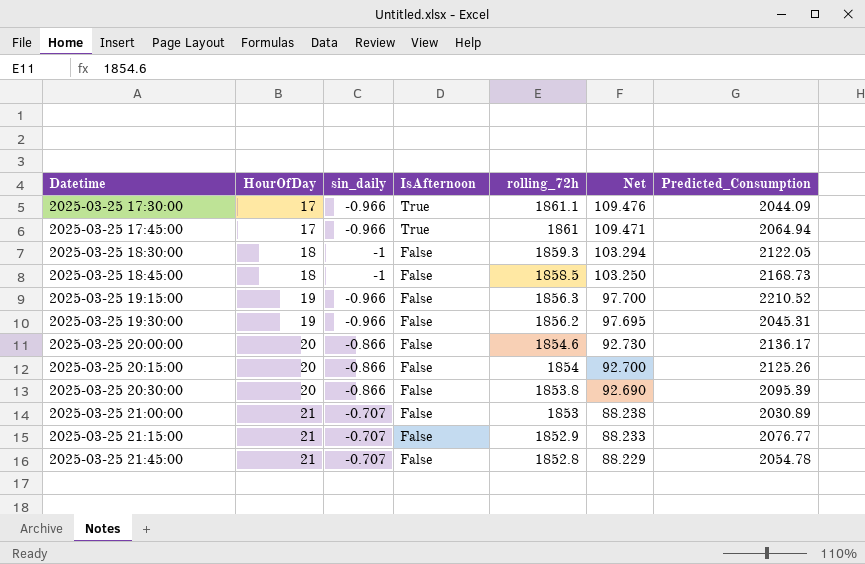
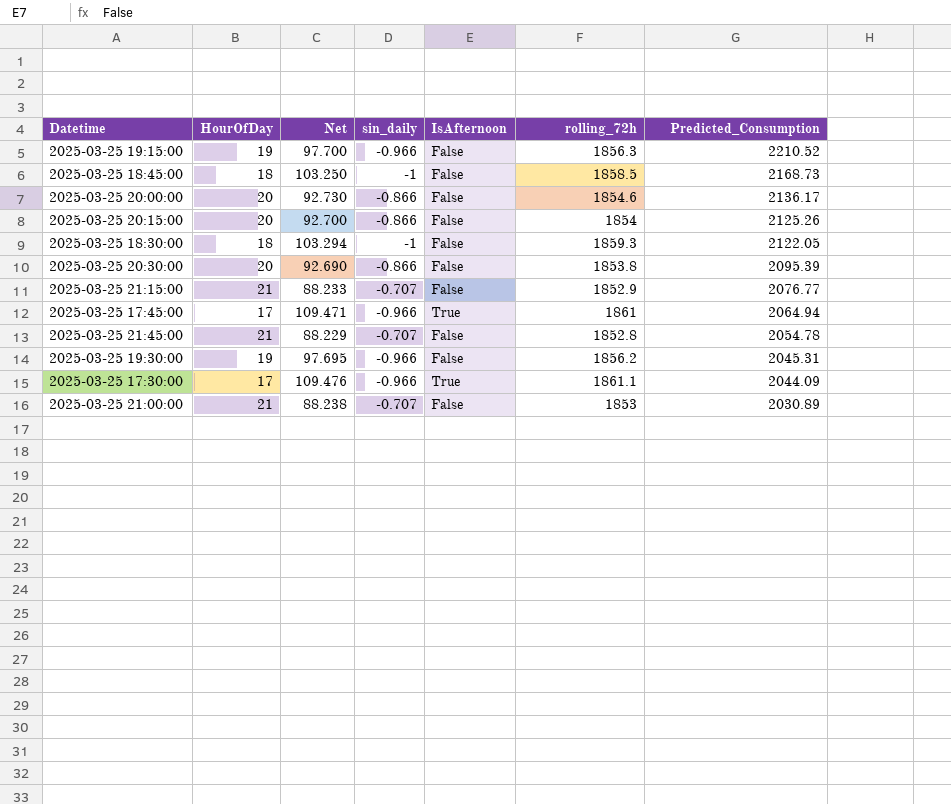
row order: Datetime ascending -> Predicted_Consumption descending
column Net | position: 6 -> 3

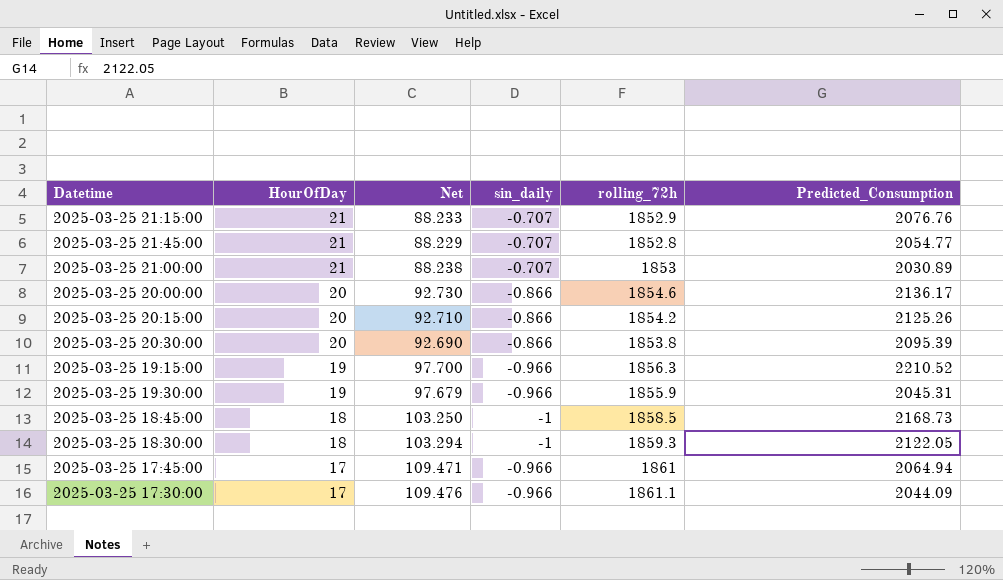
row order: Predicted_Consumption descending -> HourOfDay descending
column IsAfternoon | position: 5 -> none
2025-03-25 21:15:00 | Predicted_Consumption: 2076.77 -> 2076.76
2025-03-25 21:45:00 | Predicted_Consumption: 2054.78 -> 2054.77
2025-03-25 20:15:00 | Net: 92.700 -> 92.710
2025-03-25 20:15:00 | rolling_72h: 1854 -> 1854.2
2025-03-25 19:30:00 | Net: 97.695 -> 97.679
2025-03-25 19:30:00 | rolling_72h: 1856.2 -> 1855.9

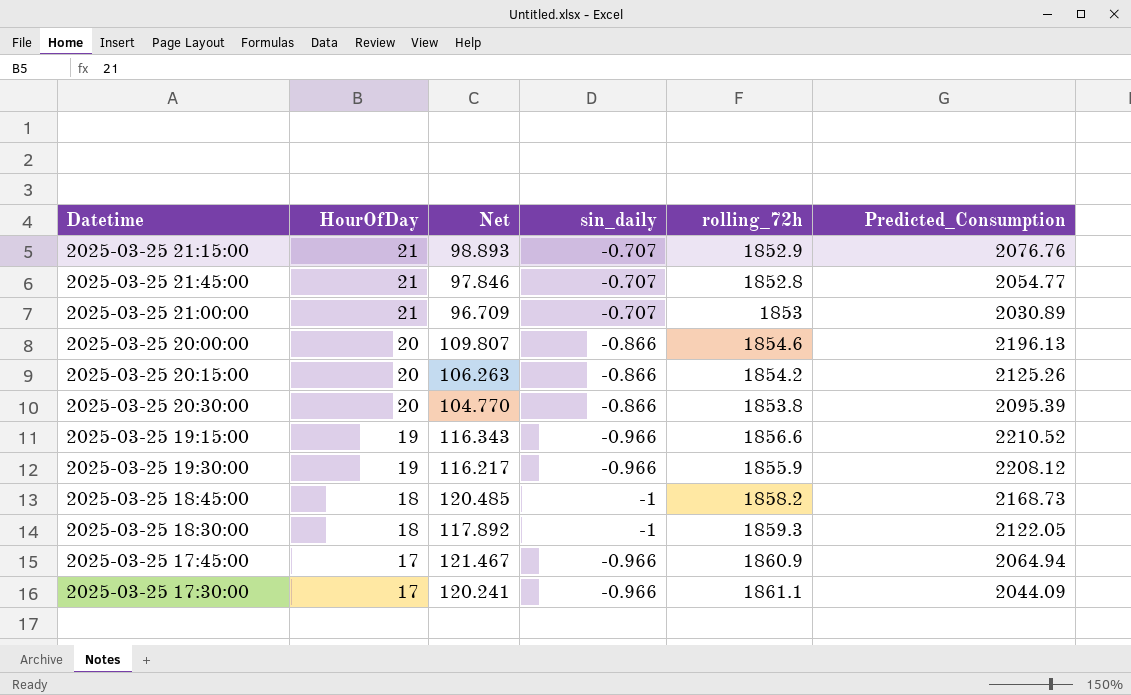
column Net | formula: [rolling_72h] / [HourOfDay] -> [Predicted_Consumption] / [HourOfDay]
2025-03-25 20:00:00 | Predicted_Consumption: 2136.17 -> 2196.13
2025-03-25 19:15:00 | rolling_72h: 1856.3 -> 1856.6
2025-03-25 19:30:00 | Predicted_Consumption: 2045.31 -> 2208.12
2025-03-25 18:45:00 | rolling_72h: 1858.5 -> 1858.2
2025-03-25 17:45:00 | rolling_72h: 1861 -> 1860.9

